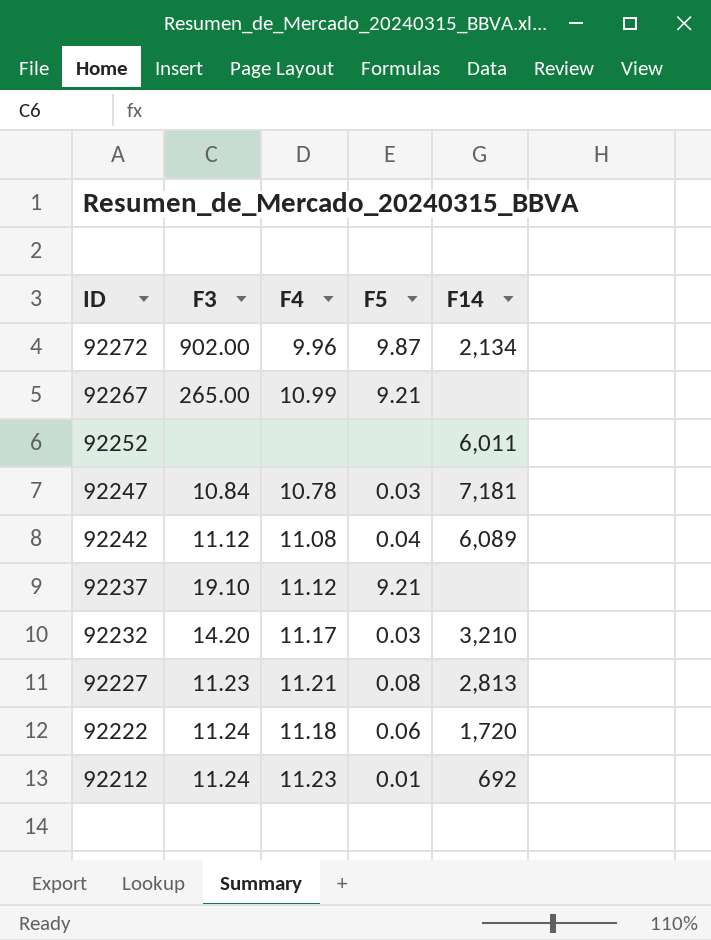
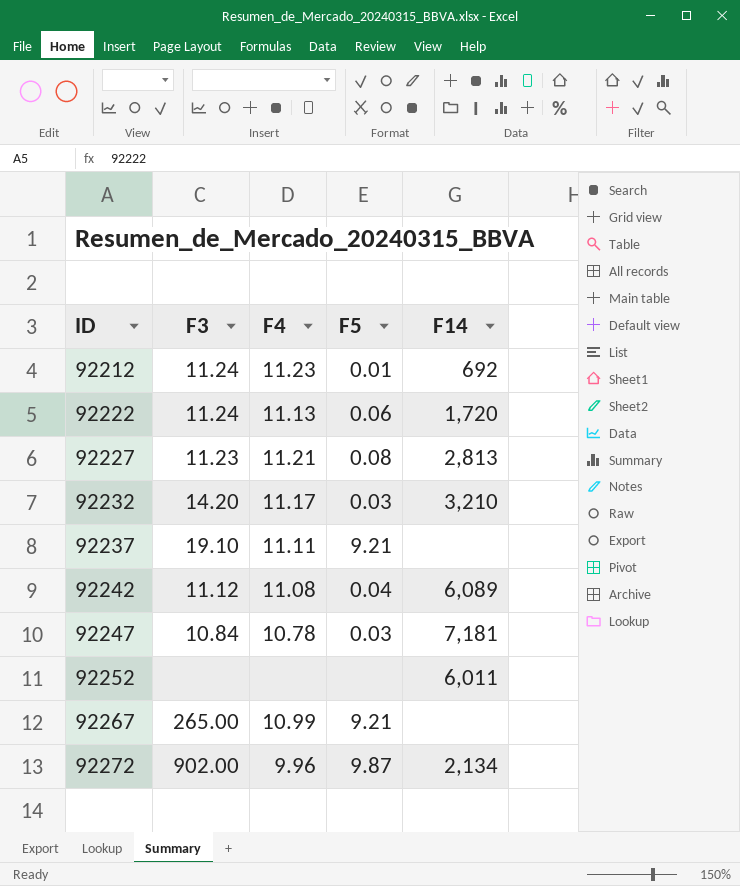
row order: ID descending -> ID ascending
92222 | F4: 11.18 -> 11.13
92237 | F4: 11.12 -> 11.11

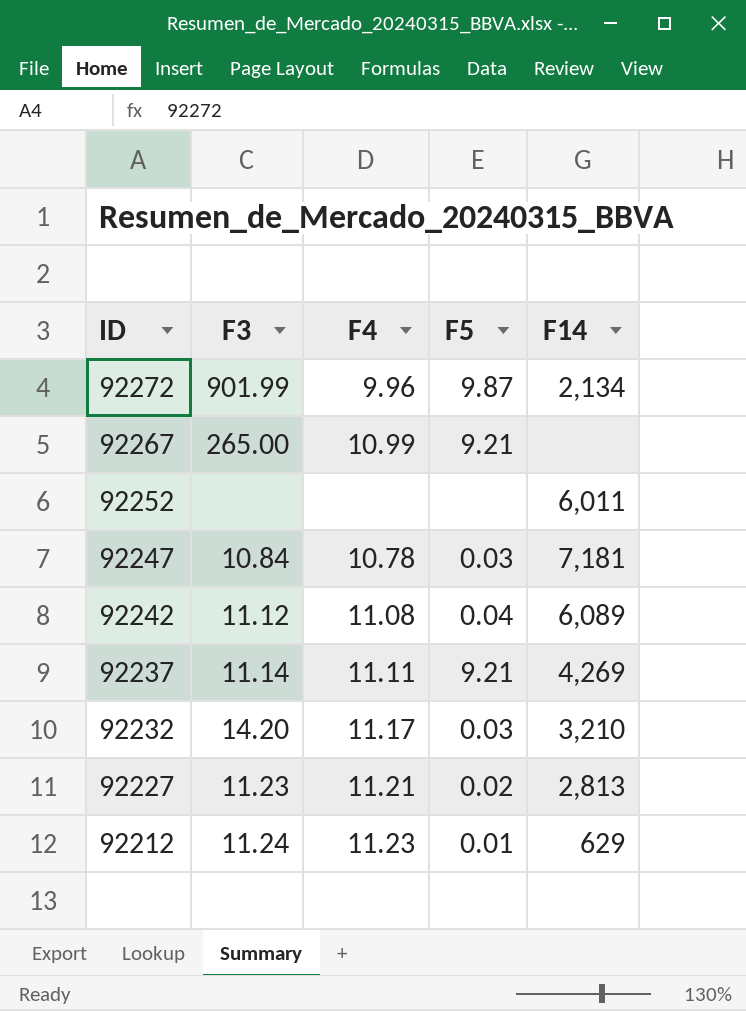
row order: ID ascending -> ID descending
row 92222: 11.24 | 11.13 | 0.06 | 1,720 -> none
92272 | F3: 902.00 -> 901.99
92237 | F3: 19.10 -> 11.14
92237 | F14: none -> 4,269
92227 | F5: 0.08 -> 0.02
92212 | F14: 692 -> 629

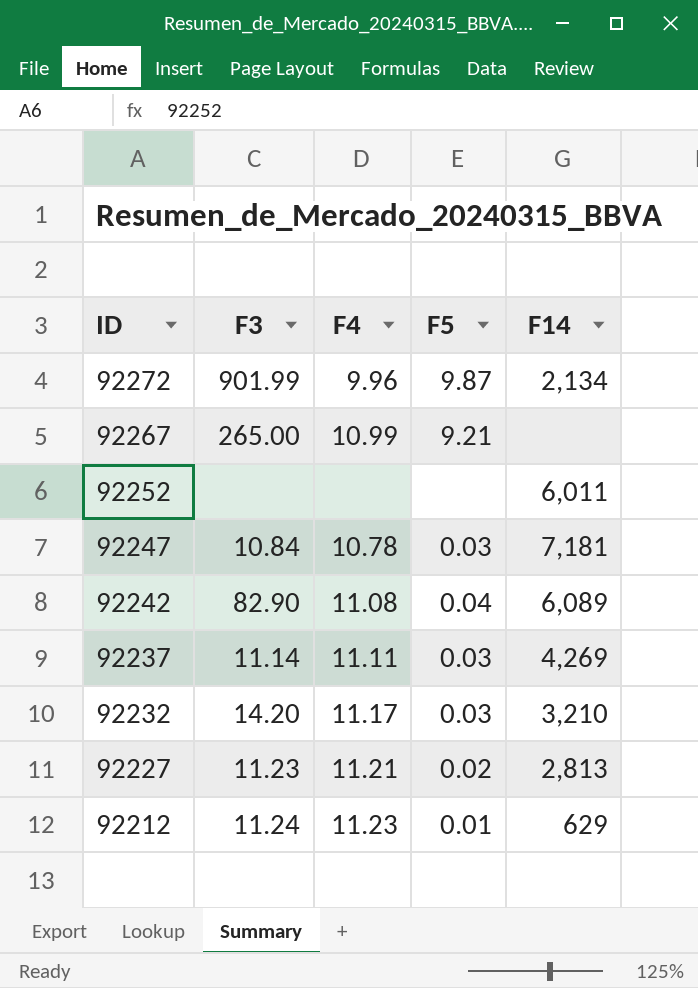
92242 | F3: 11.12 -> 82.90
92237 | F5: 9.21 -> 0.03

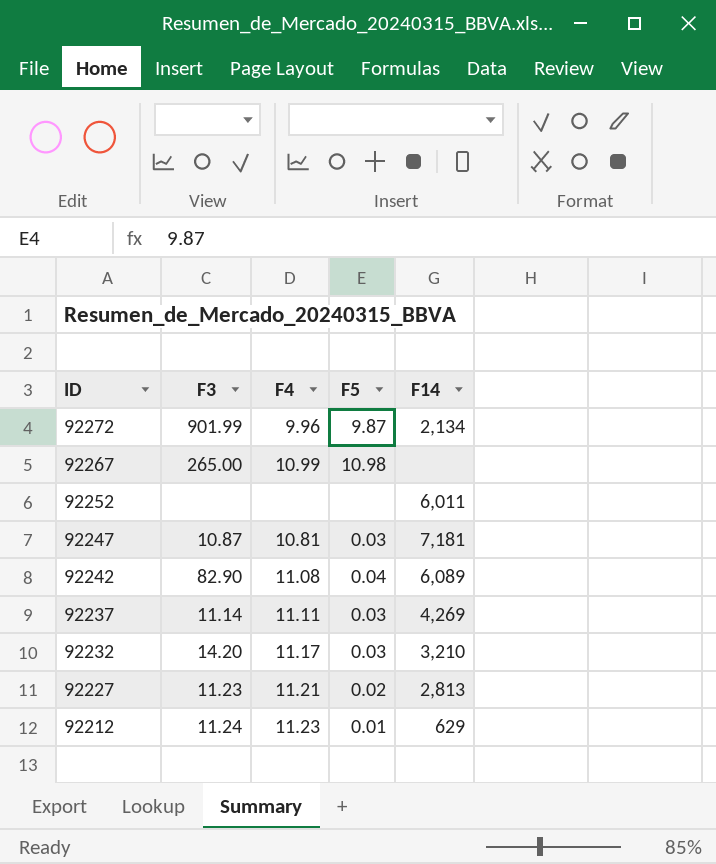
92267 | F5: 9.21 -> 10.98
92247 | F3: 10.84 -> 10.87
92247 | F4: 10.78 -> 10.81

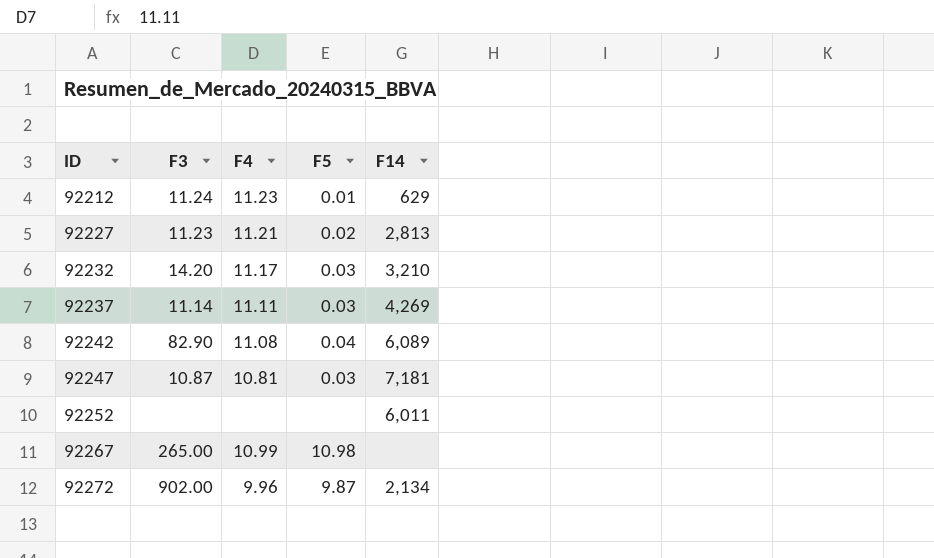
row order: ID descending -> ID ascending
92272 | F3: 901.99 -> 902.00

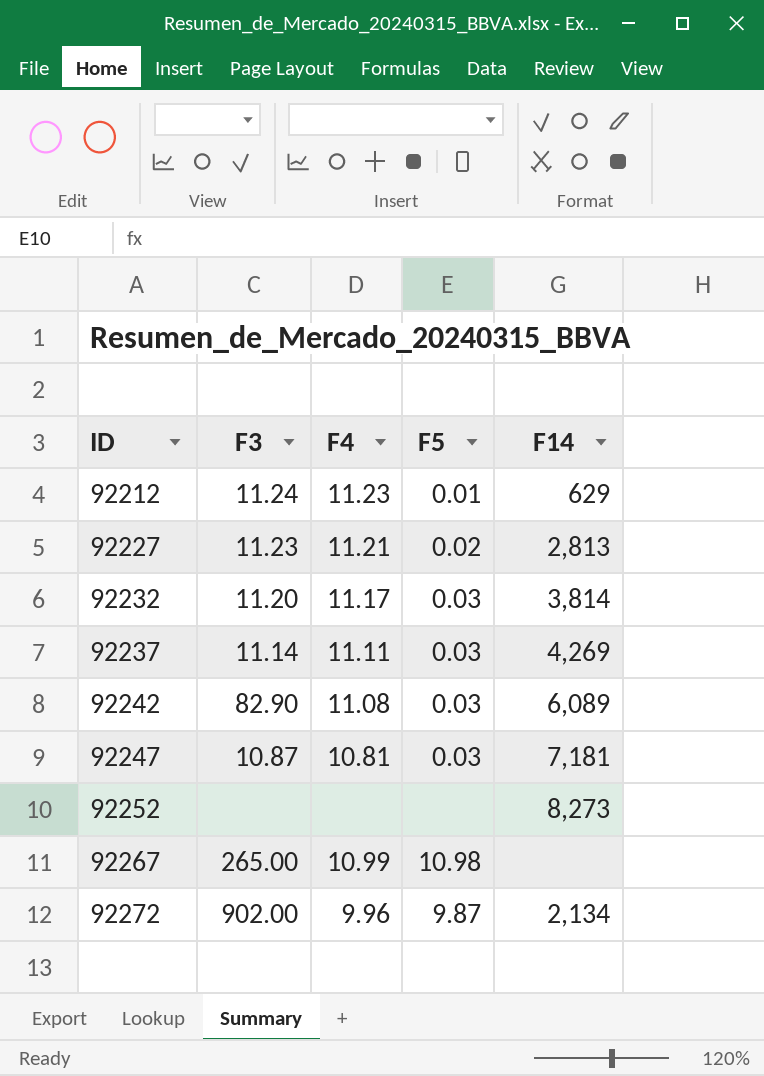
92232 | F3: 14.20 -> 11.20
92232 | F14: 3,210 -> 3,814
92242 | F5: 0.04 -> 0.03
92252 | F14: 6,011 -> 8,273

